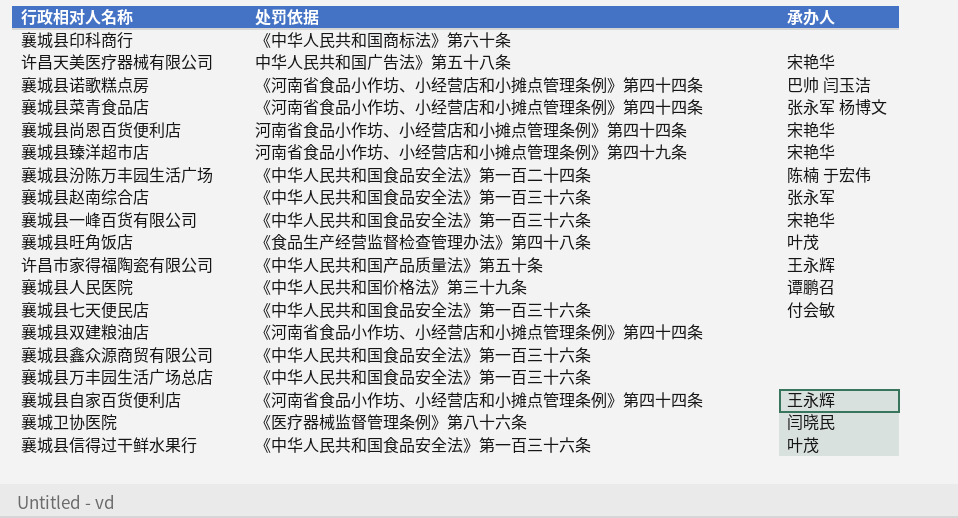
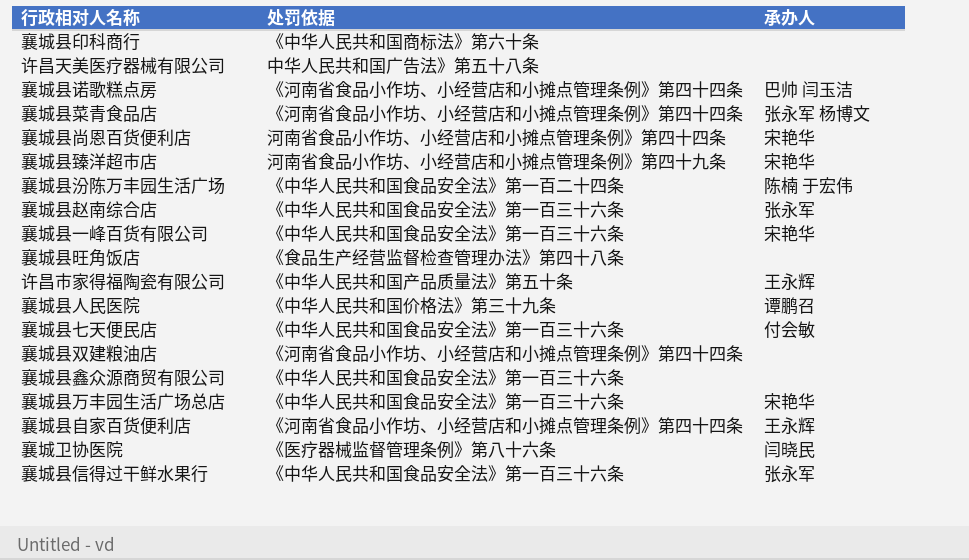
许昌天美医疗器械有限公司 | 承办人: 宋艳华 -> none
襄城县旺角饭店 | 承办人: 叶茂 -> none
襄城县万丰园生活广场总店 | 承办人: none -> 宋艳华
襄城县信得过干鲜水果行 | 承办人: 叶茂 -> 张永军

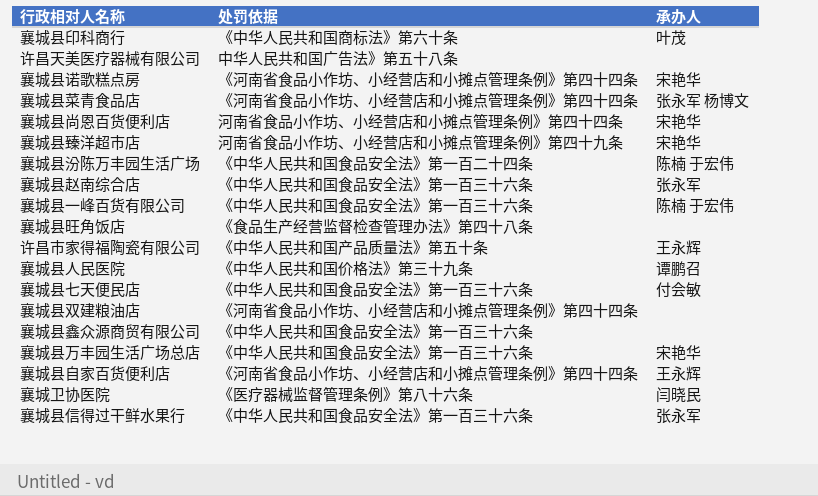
襄城县印科商行 | 承办人: none -> 叶茂
襄城县诺歌糕点房 | 承办人: 巴帅 闫玉洁 -> 宋艳华
襄城县一峰百货有限公司 | 承办人: 宋艳华 -> 陈楠 于宏伟

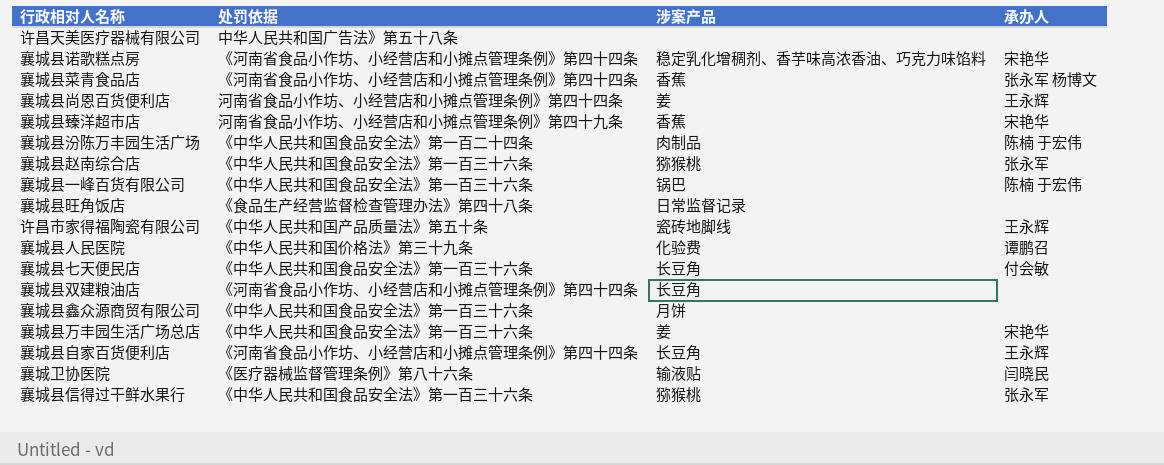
column 涉案产品 | position: none -> 3
row 襄城县印科商行: 《中华人民共和国商标法》第六十条 | 叶茂 -> none
襄城县尚恩百货便利店 | 承办人: 宋艳华 -> 王永辉

